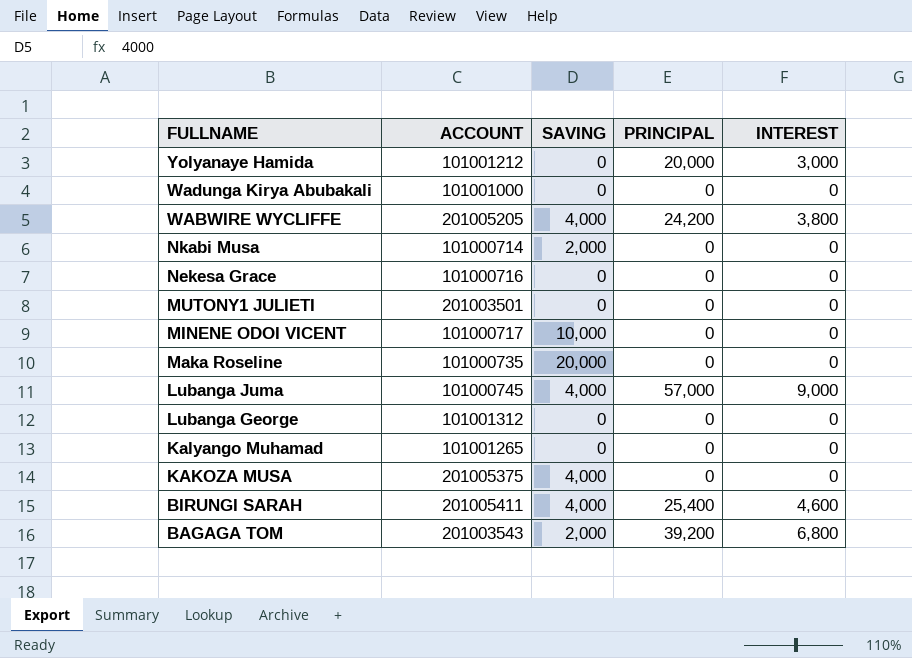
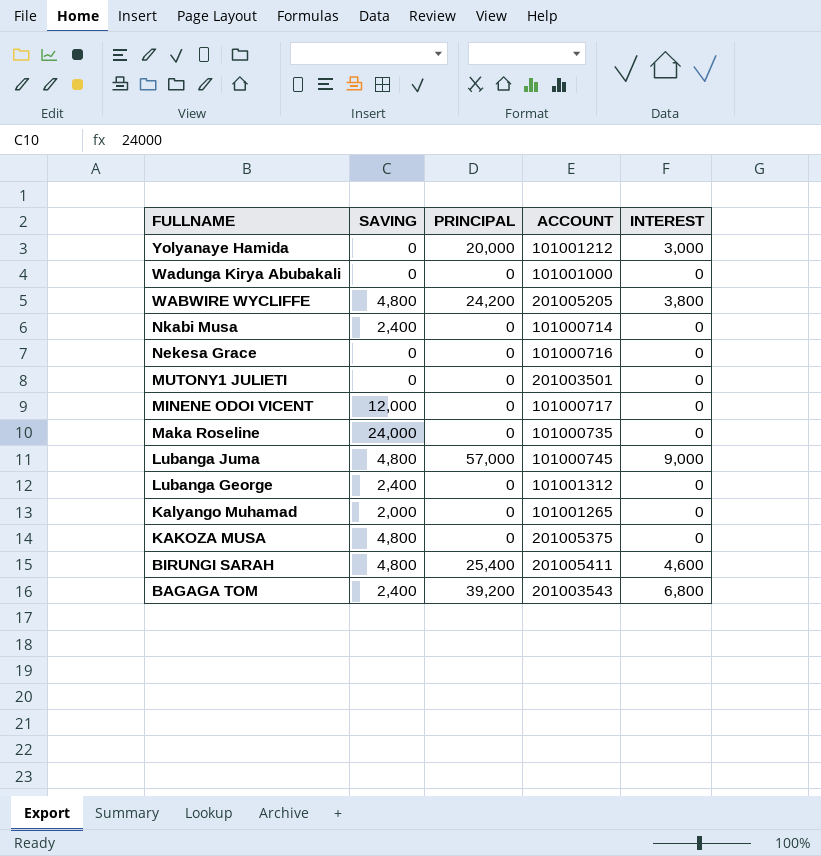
column ACCOUNT | position: 2 -> 4
WABWIRE WYCLIFFE | SAVING: 4,000 -> 4,800
Nkabi Musa | SAVING: 2,000 -> 2,400
MINENE ODOI VICENT | SAVING: 10,000 -> 12,000
Maka Roseline | SAVING: 20,000 -> 24,000
Lubanga Juma | SAVING: 4,000 -> 4,800
Lubanga George | SAVING: 0 -> 2,400
Kalyango Muhamad | SAVING: 0 -> 2,000
KAKOZA MUSA | SAVING: 4,000 -> 4,800
BIRUNGI SARAH | SAVING: 4,000 -> 4,800
BAGAGA TOM | SAVING: 2,000 -> 2,400

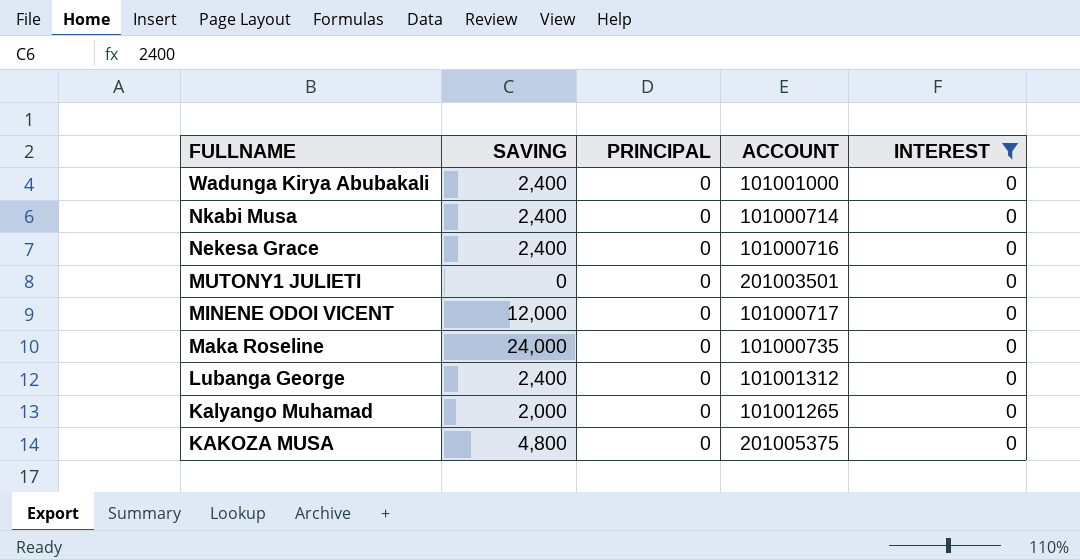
filter: none -> INTEREST = 0
Wadunga Kirya Abubakali | SAVING: 0 -> 2,400
Nekesa Grace | SAVING: 0 -> 2,400

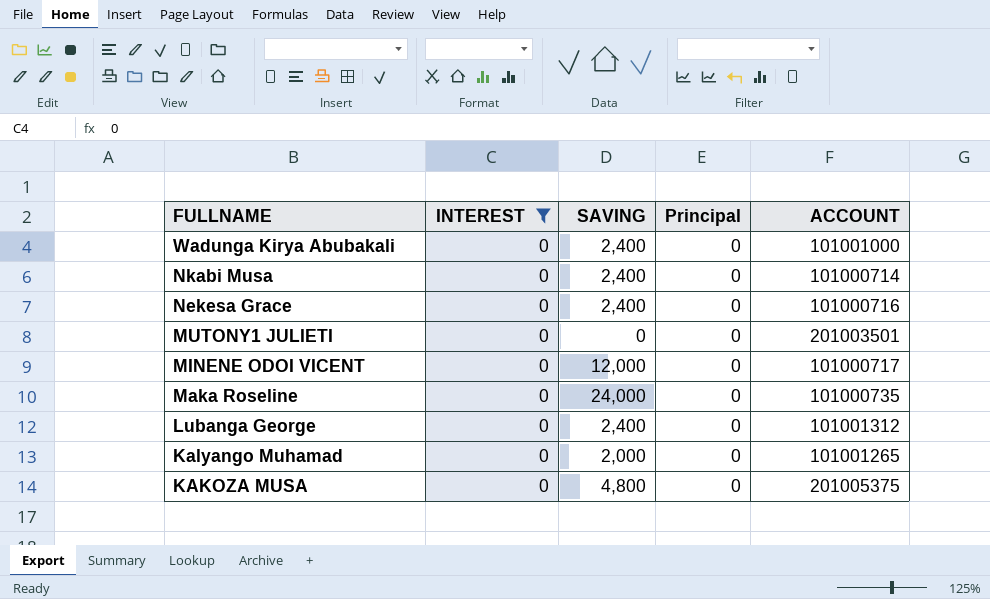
column INTEREST | position: 5 -> 2
column name: PRINCIPAL -> Principal

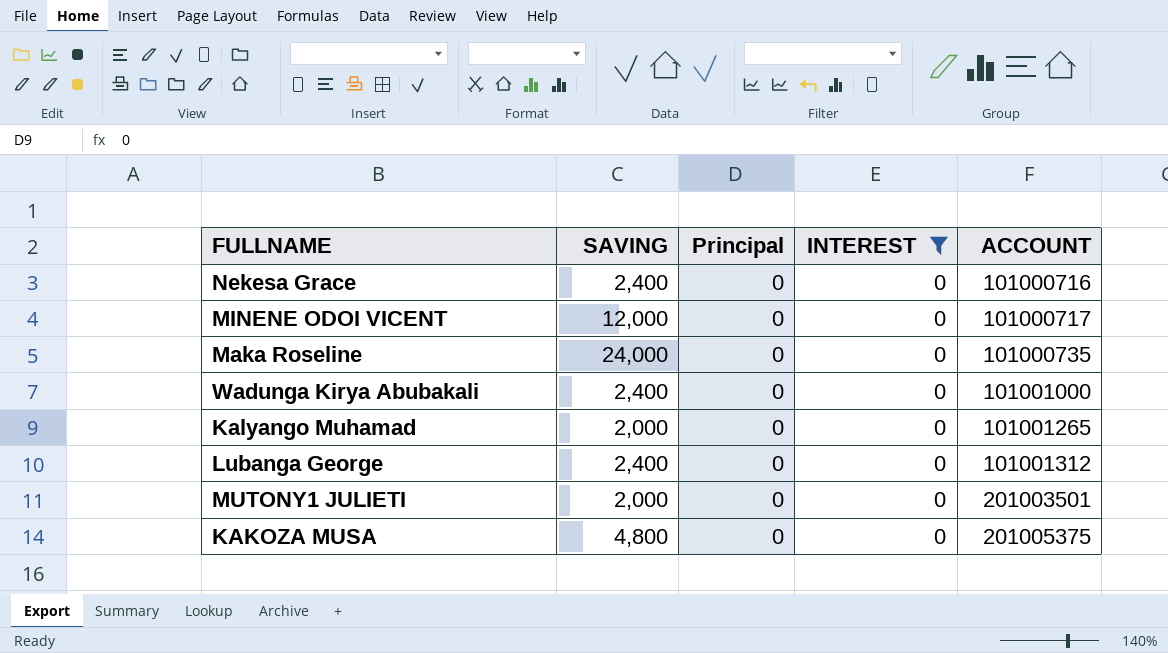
row order: FULLNAME descending -> ACCOUNT ascending
column INTEREST | position: 2 -> 4
row Nkabi Musa: 0 | 2,400 | 0 | 101000714 -> none
MUTONY1 JULIETI | SAVING: 0 -> 2,000

